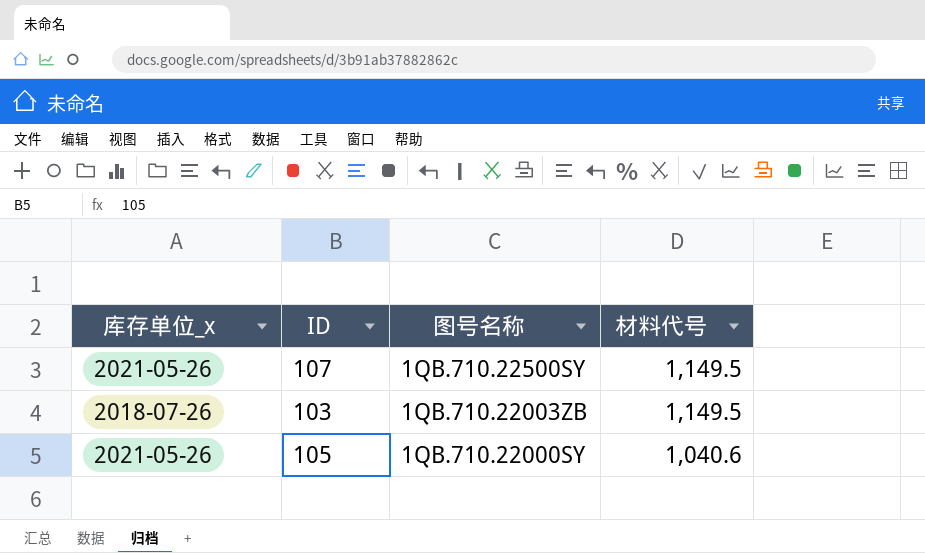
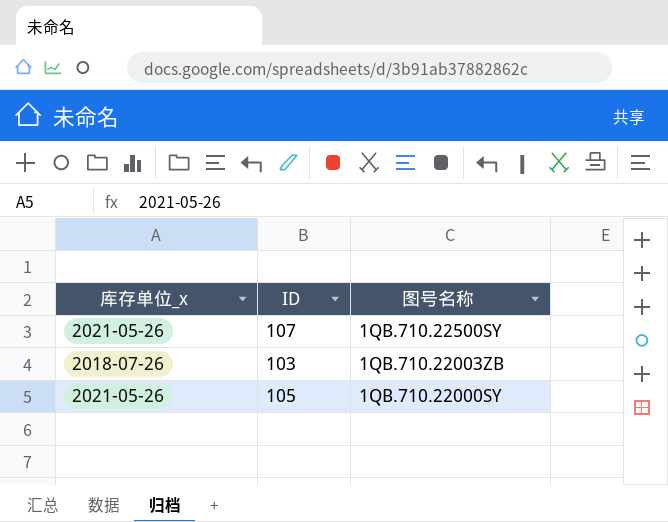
column 材料代号 | position: 4 -> none

